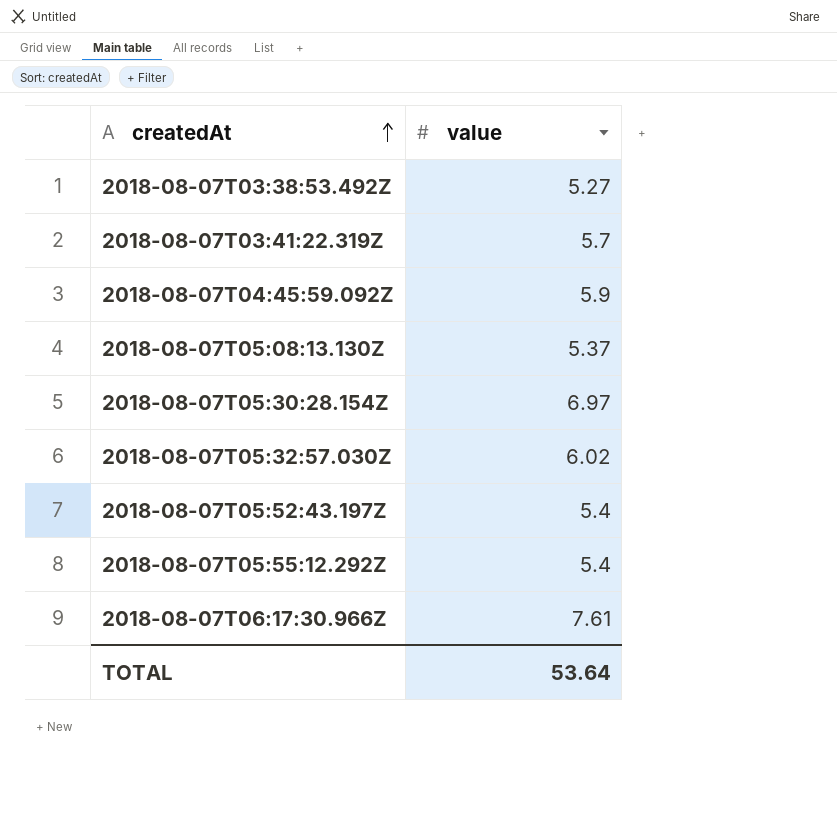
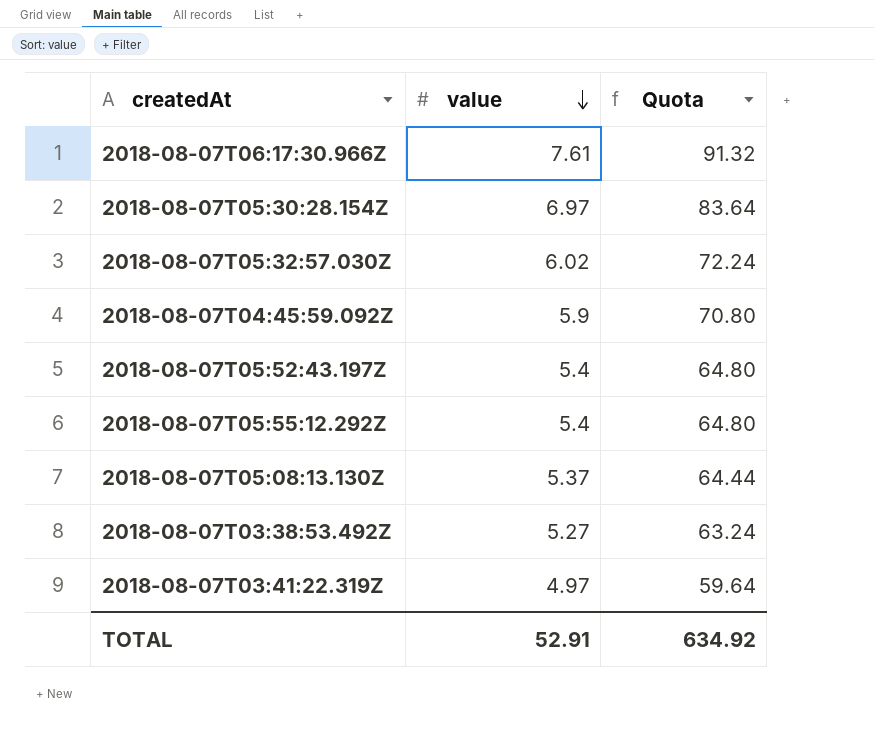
row order: createdAt ascending -> value descending
column Quota | formula: none -> [value] * 12
2018-08-07T03:41:22.319Z | value: 5.7 -> 4.97
TOTAL | value: 53.64 -> 52.91

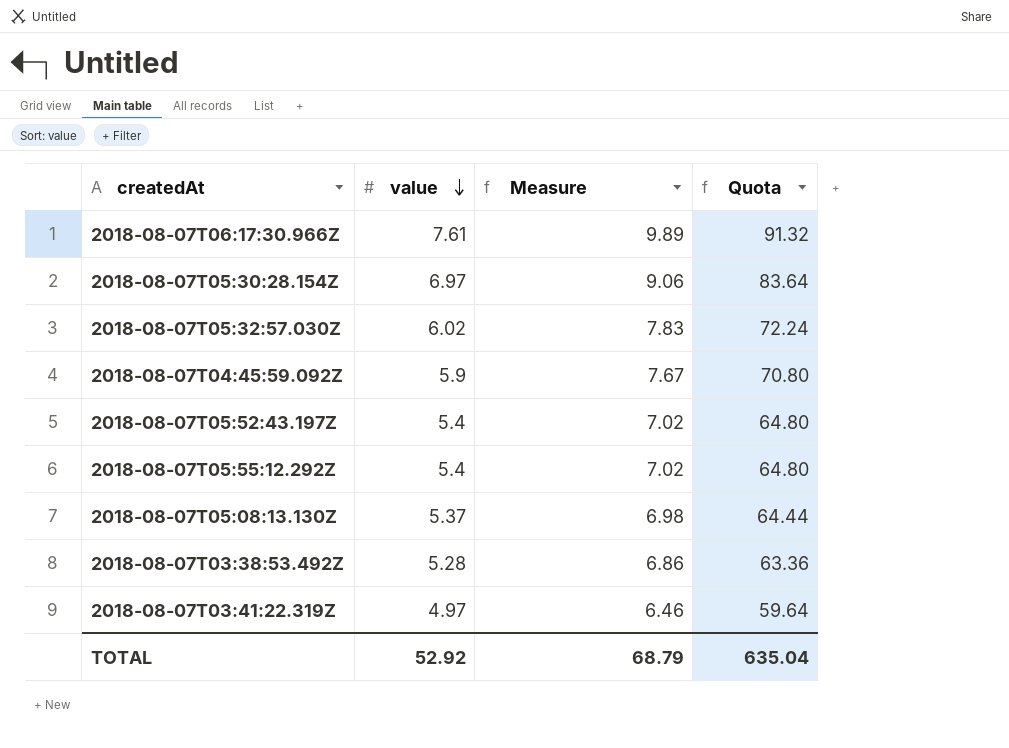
column Measure | formula: none -> [value] * 1.3
2018-08-07T03:38:53.492Z | value: 5.27 -> 5.28
2018-08-07T03:38:53.492Z | Quota: 63.24 -> 63.36
TOTAL | value: 52.91 -> 52.92
TOTAL | Quota: 634.92 -> 635.04

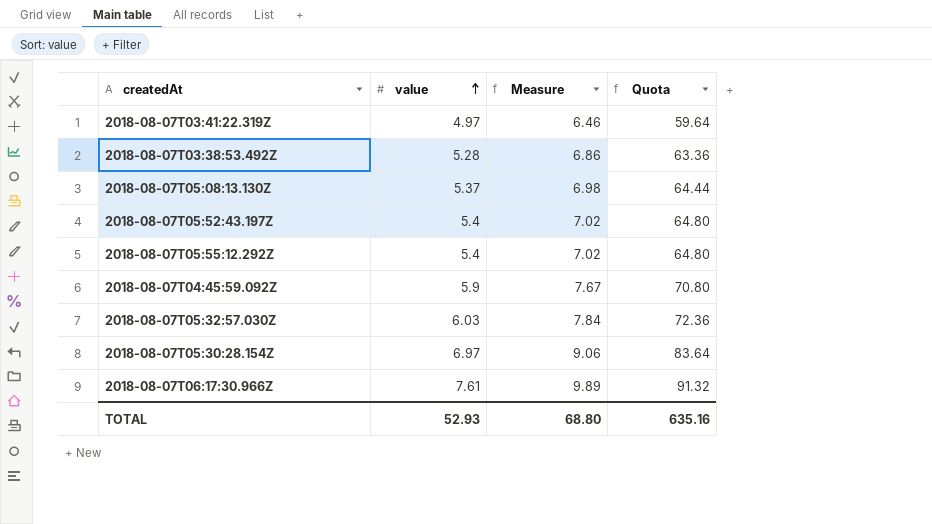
row order: value descending -> value ascending
2018-08-07T05:32:57.030Z | value: 6.02 -> 6.03
2018-08-07T05:32:57.030Z | Measure: 7.83 -> 7.84
2018-08-07T05:32:57.030Z | Quota: 72.24 -> 72.36
TOTAL | value: 52.92 -> 52.93
TOTAL | Measure: 68.79 -> 68.80
TOTAL | Quota: 635.04 -> 635.16

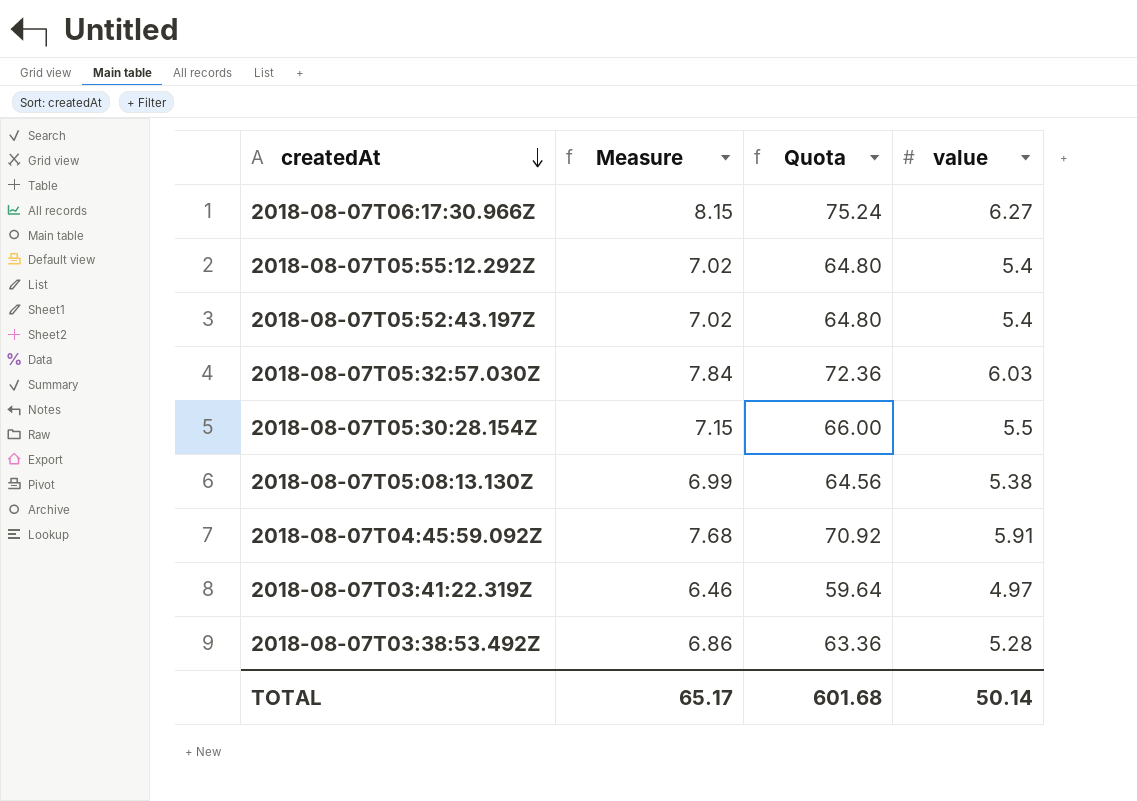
row order: value ascending -> createdAt descending
column value | position: 2 -> 4
2018-08-07T06:17:30.966Z | Measure: 9.89 -> 8.15
2018-08-07T06:17:30.966Z | Quota: 91.32 -> 75.24
2018-08-07T06:17:30.966Z | value: 7.61 -> 6.27
2018-08-07T05:30:28.154Z | Measure: 9.06 -> 7.15
2018-08-07T05:30:28.154Z | Quota: 83.64 -> 66.00
2018-08-07T05:30:28.154Z | value: 6.97 -> 5.5
2018-08-07T05:08:13.130Z | Measure: 6.98 -> 6.99
2018-08-07T05:08:13.130Z | Quota: 64.44 -> 64.56
2018-08-07T05:08:13.130Z | value: 5.37 -> 5.38
2018-08-07T04:45:59.092Z | Measure: 7.67 -> 7.68
2018-08-07T04:45:59.092Z | Quota: 70.80 -> 70.92
2018-08-07T04:45:59.092Z | value: 5.9 -> 5.91
TOTAL | Measure: 68.80 -> 65.17
TOTAL | Quota: 635.16 -> 601.68
TOTAL | value: 52.93 -> 50.14

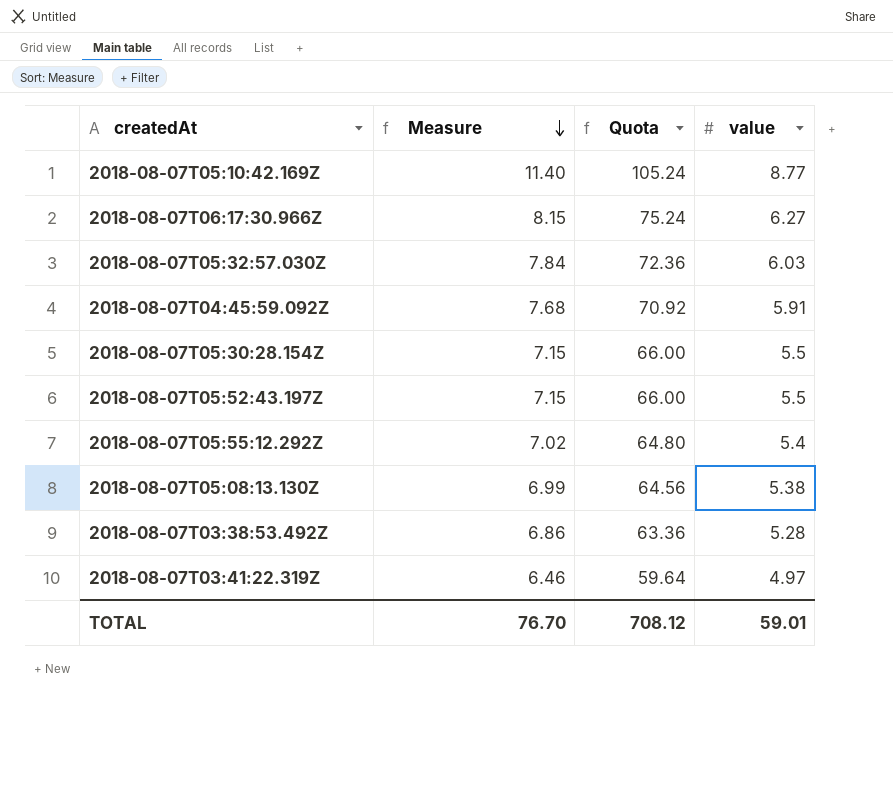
row order: createdAt descending -> Measure descending
row 2018-08-07T05:10:42.169Z: none -> 11.40 | 105.24 | 8.77
2018-08-07T05:52:43.197Z | Measure: 7.02 -> 7.15
2018-08-07T05:52:43.197Z | Quota: 64.80 -> 66.00
2018-08-07T05:52:43.197Z | value: 5.4 -> 5.5
TOTAL | Measure: 65.17 -> 76.70
TOTAL | Quota: 601.68 -> 708.12
TOTAL | value: 50.14 -> 59.01

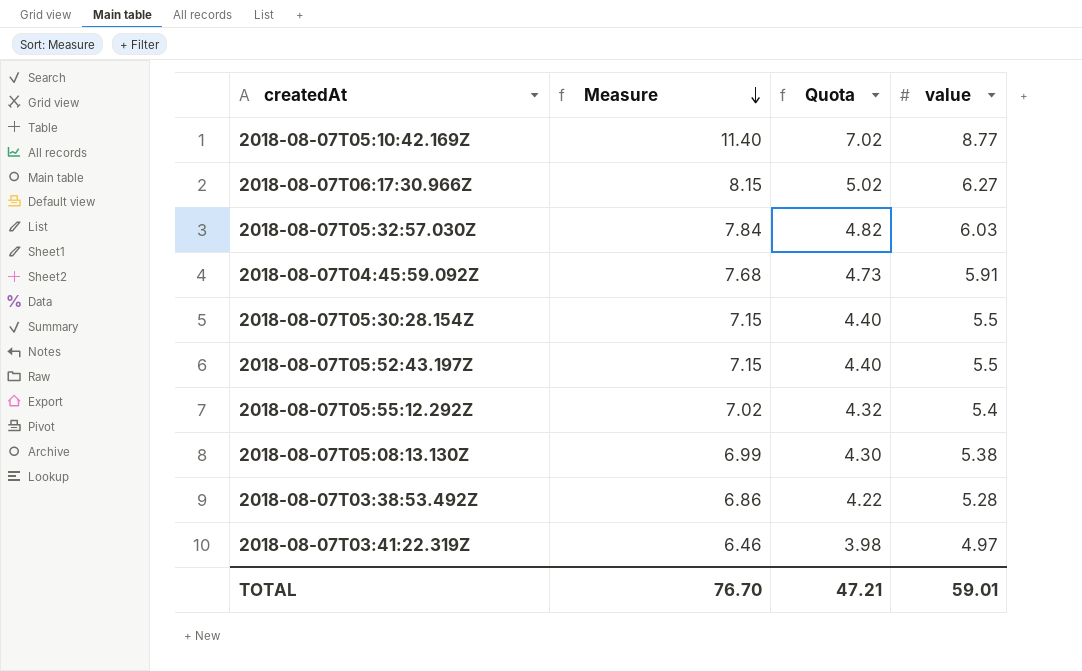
column Quota | formula: [value] * 12 -> [value] * 0.8
TOTAL | Quota: 708.12 -> 47.21

